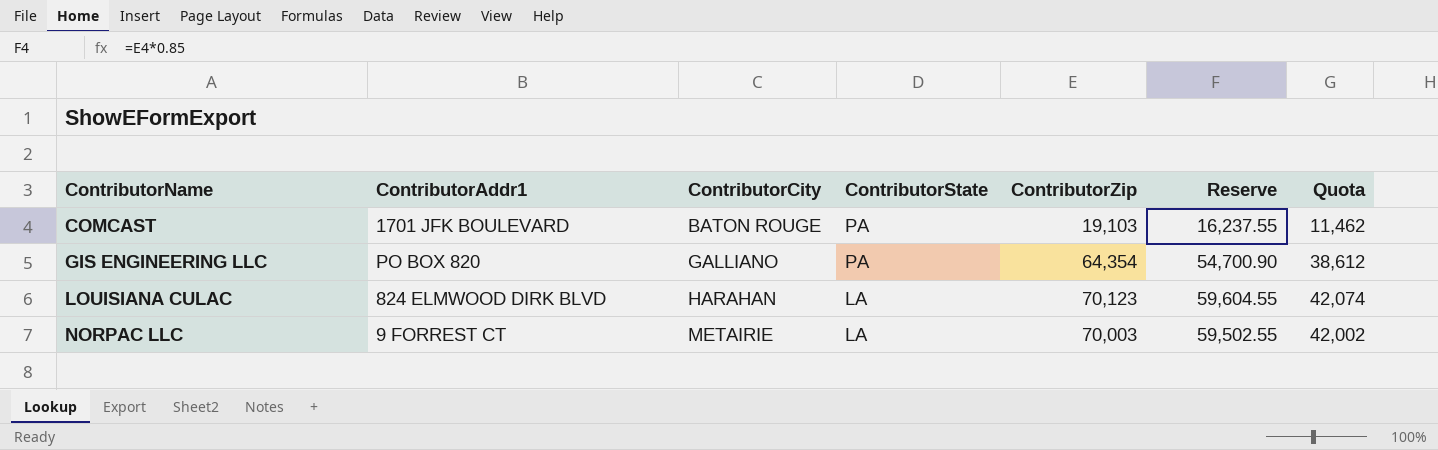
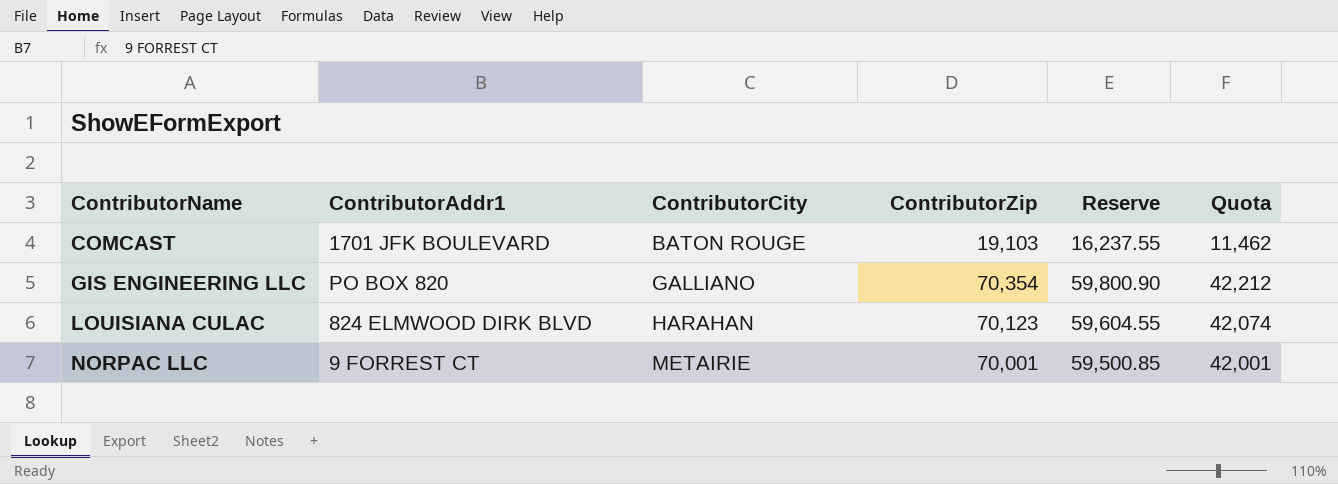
column ContributorState | position: 4 -> none
GIS ENGINEERING LLC | ContributorZip: 64,354 -> 70,354
GIS ENGINEERING LLC | Reserve: 54,700.90 -> 59,800.90
GIS ENGINEERING LLC | Quota: 38,612 -> 42,212
NORPAC LLC | ContributorZip: 70,003 -> 70,001
NORPAC LLC | Reserve: 59,502.55 -> 59,500.85
NORPAC LLC | Quota: 42,002 -> 42,001

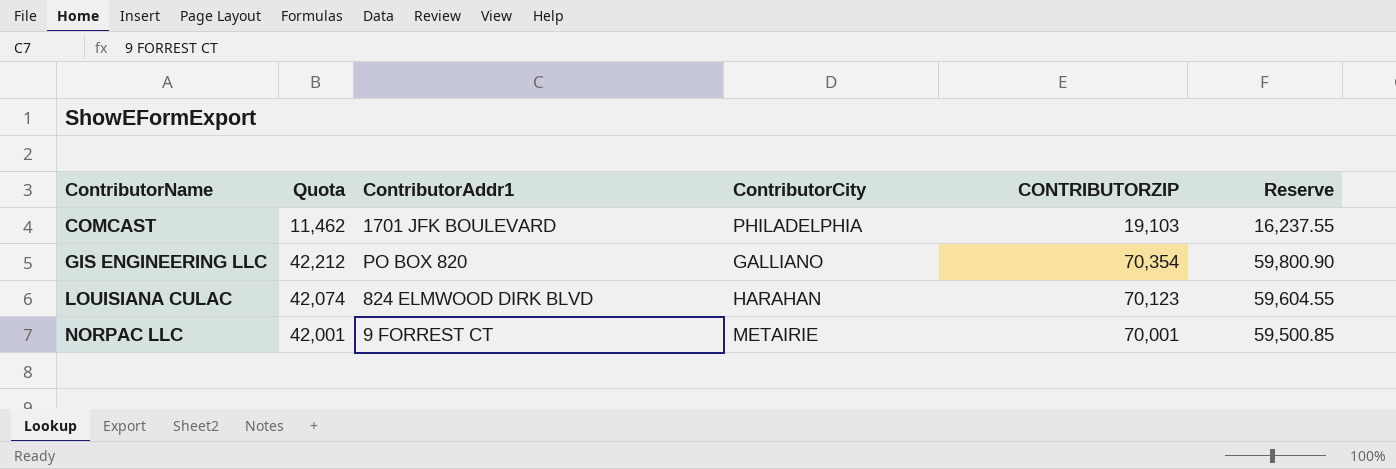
column Quota | position: 6 -> 2
column name: ContributorZip -> CONTRIBUTORZIP
COMCAST | ContributorCity: BATON ROUGE -> PHILADELPHIA

